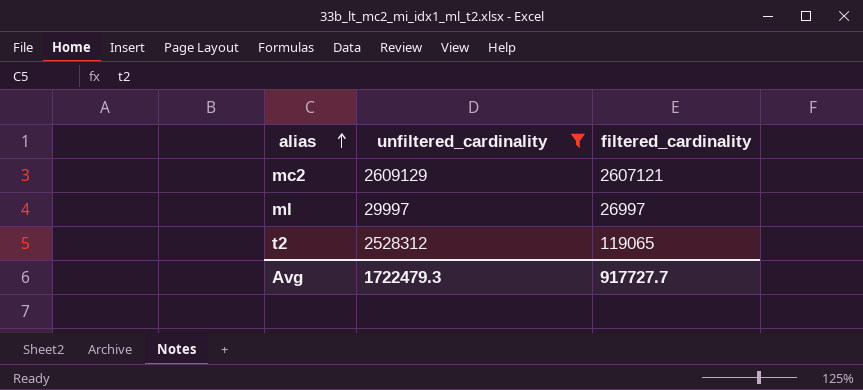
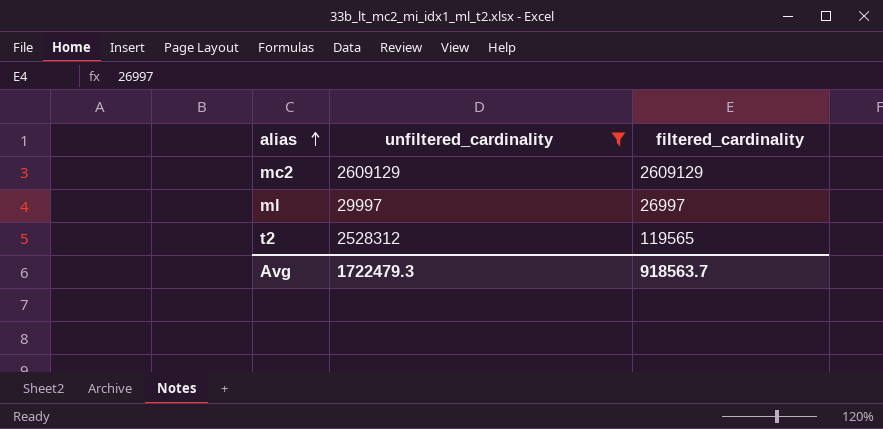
mc2 | filtered_cardinality: 2607121 -> 2609129
t2 | filtered_cardinality: 119065 -> 119565
Avg | filtered_cardinality: 917727.7 -> 918563.7

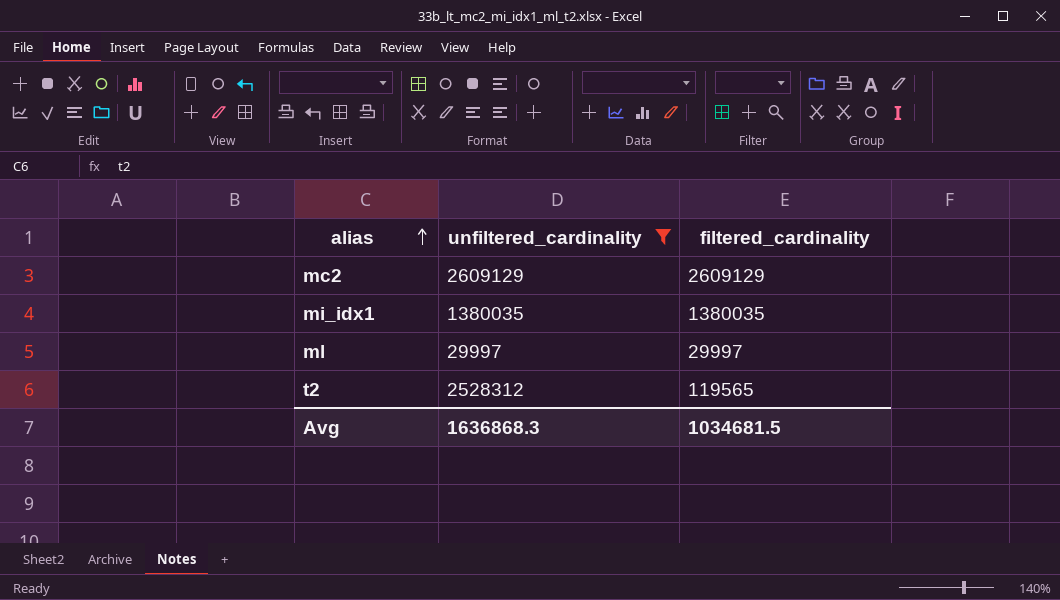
row mi_idx1: none -> 1380035 | 1380035
ml | filtered_cardinality: 26997 -> 29997
Avg | unfiltered_cardinality: 1722479.3 -> 1636868.3
Avg | filtered_cardinality: 918563.7 -> 1034681.5

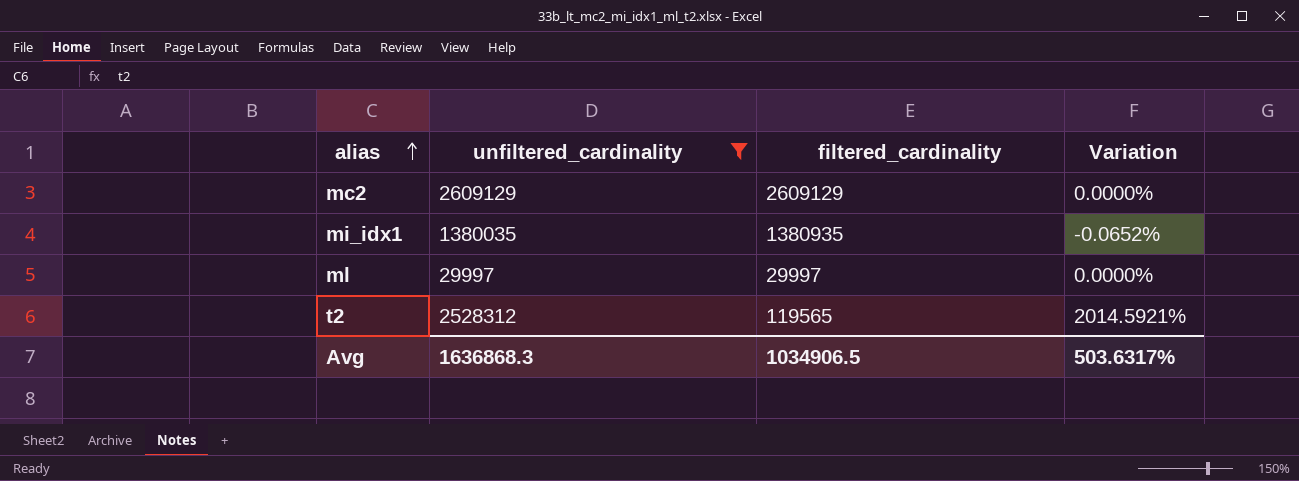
column Variation | formula: none -> ([unfiltered_cardinality] - [filtered_cardinality]) / [filtered_cardinality]
mi_idx1 | filtered_cardinality: 1380035 -> 1380935
Avg | filtered_cardinality: 1034681.5 -> 1034906.5

